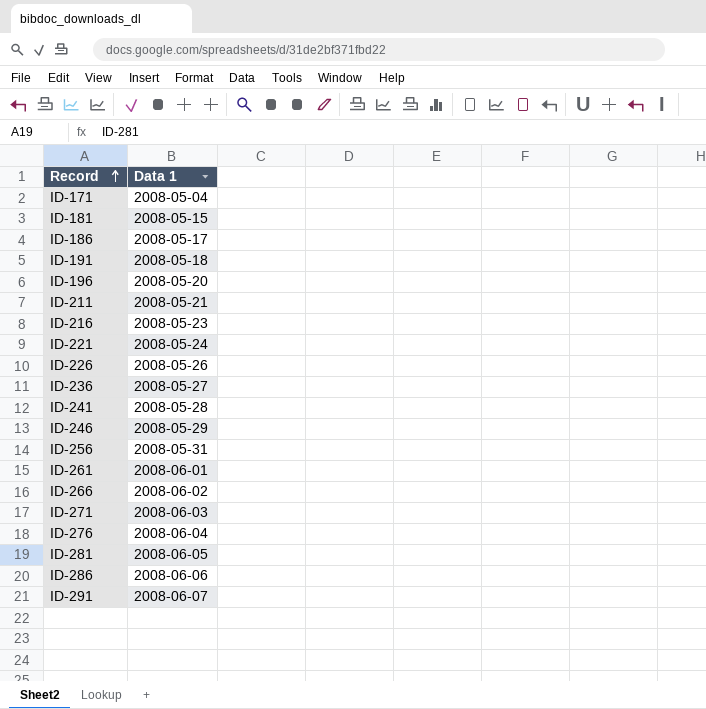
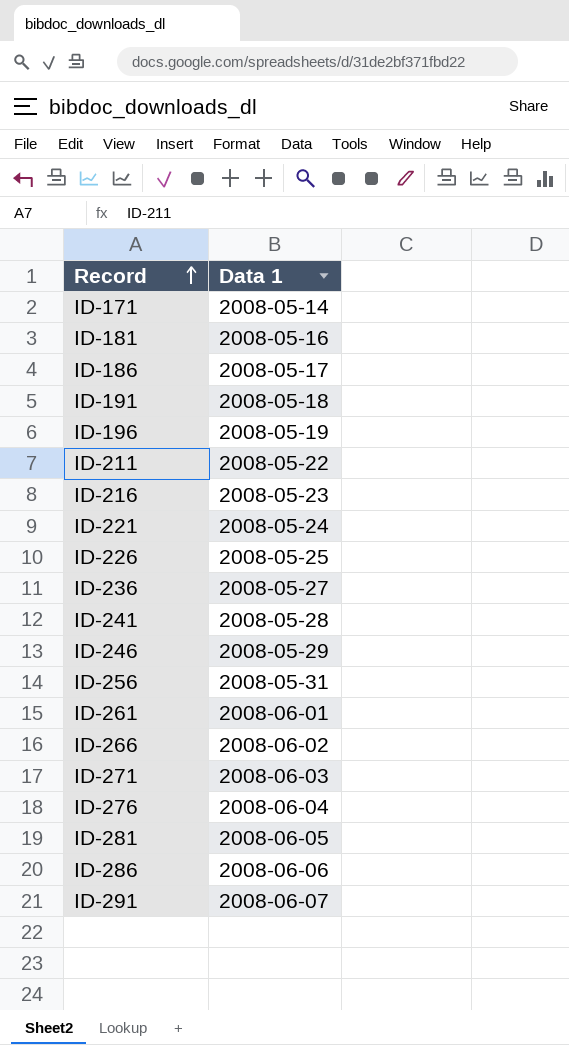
ID-171 | Data 1: 2008-05-04 -> 2008-05-14
ID-181 | Data 1: 2008-05-15 -> 2008-05-16
ID-196 | Data 1: 2008-05-20 -> 2008-05-19
ID-211 | Data 1: 2008-05-21 -> 2008-05-22
ID-226 | Data 1: 2008-05-26 -> 2008-05-25

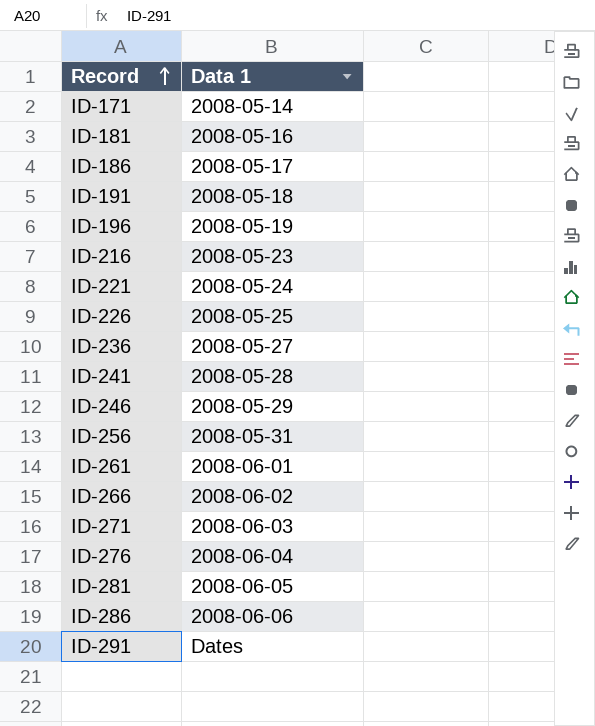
row ID-211: 2008-05-22 -> none
ID-291 | Data 1: 2008-06-07 -> Dates

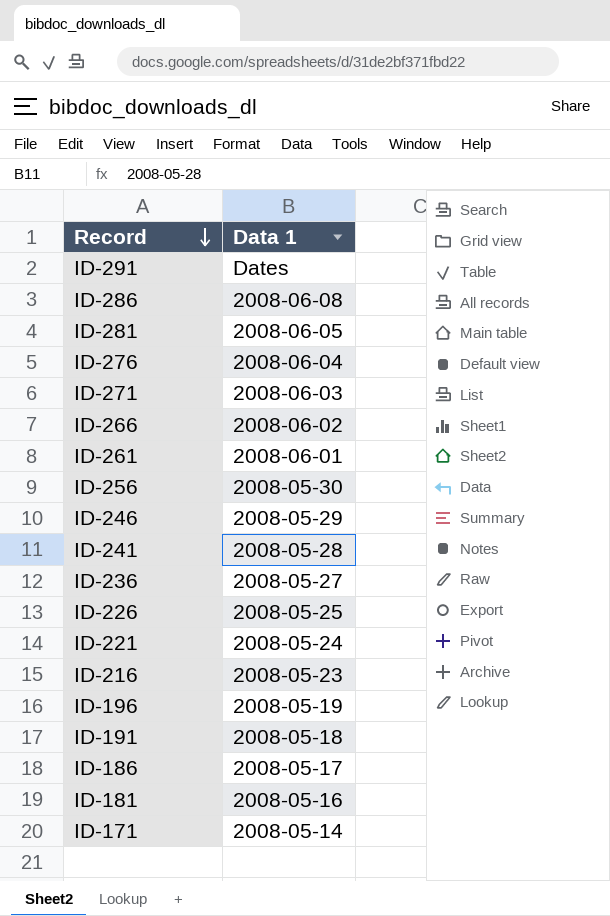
row order: Record ascending -> Record descending
ID-286 | Data 1: 2008-06-06 -> 2008-06-08
ID-256 | Data 1: 2008-05-31 -> 2008-05-30

